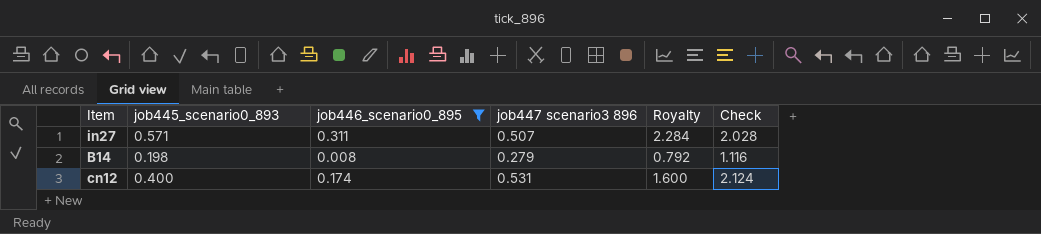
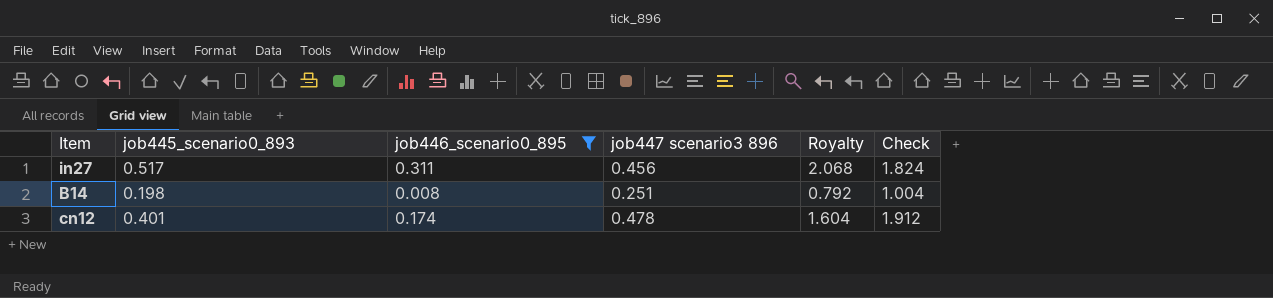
in27 | job445_scenario0_893: 0.571 -> 0.517
in27 | job447 scenario3 896: 0.507 -> 0.456
in27 | Royalty: 2.284 -> 2.068
in27 | Check: 2.028 -> 1.824
B14 | job447 scenario3 896: 0.279 -> 0.251
B14 | Check: 1.116 -> 1.004
cn12 | job445_scenario0_893: 0.400 -> 0.401
cn12 | job447 scenario3 896: 0.531 -> 0.478
cn12 | Royalty: 1.600 -> 1.604
cn12 | Check: 2.124 -> 1.912

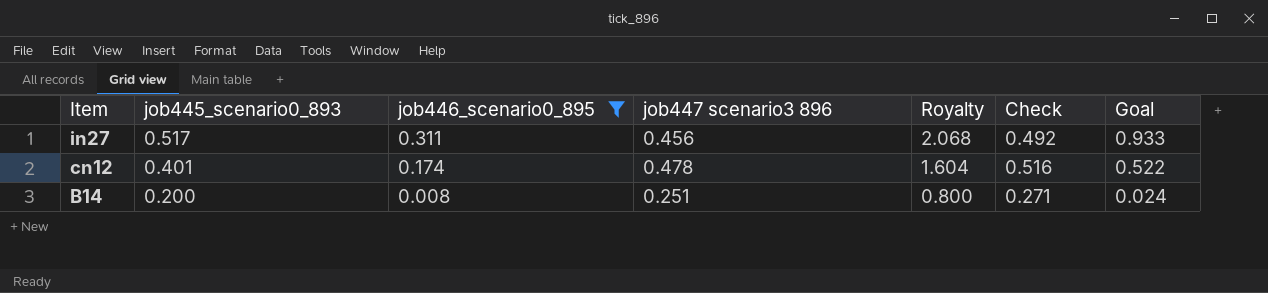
row order: none -> Item descending
column Check | formula: [job447 scenario3 896] * 4 -> [job447 scenario3 896] * 1.08
column Goal | formula: none -> [job446_scenario0_895] * 3
B14 | job445_scenario0_893: 0.198 -> 0.200
B14 | Royalty: 0.792 -> 0.800

